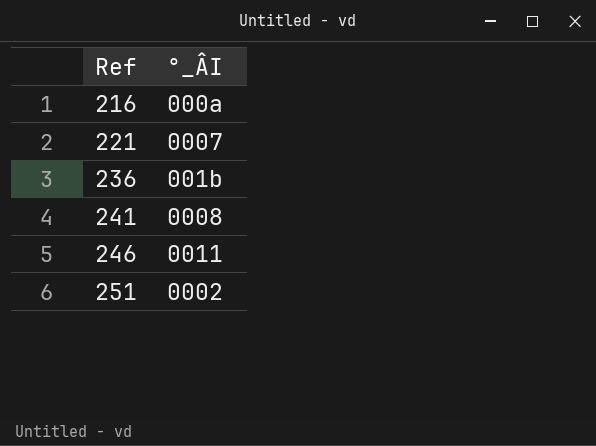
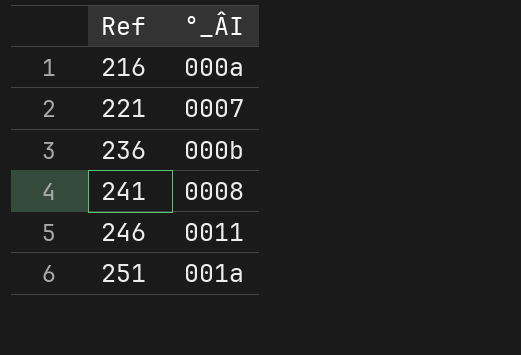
236 | °_ÂI: 001b -> 000b
251 | °_ÂI: 0002 -> 001a

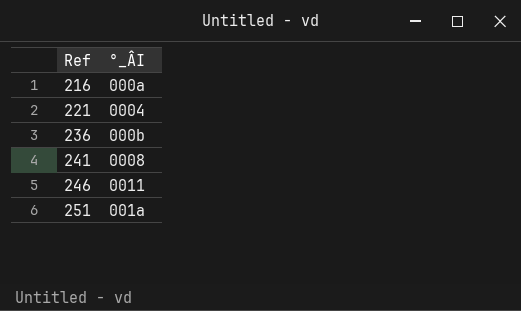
221 | °_ÂI: 0007 -> 0004

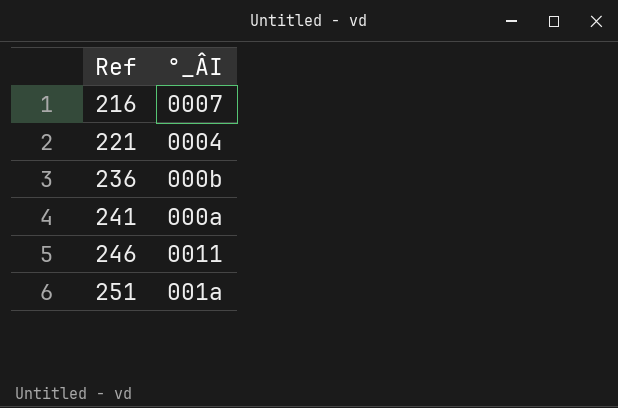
216 | °_ÂI: 000a -> 0007
241 | °_ÂI: 0008 -> 000a

